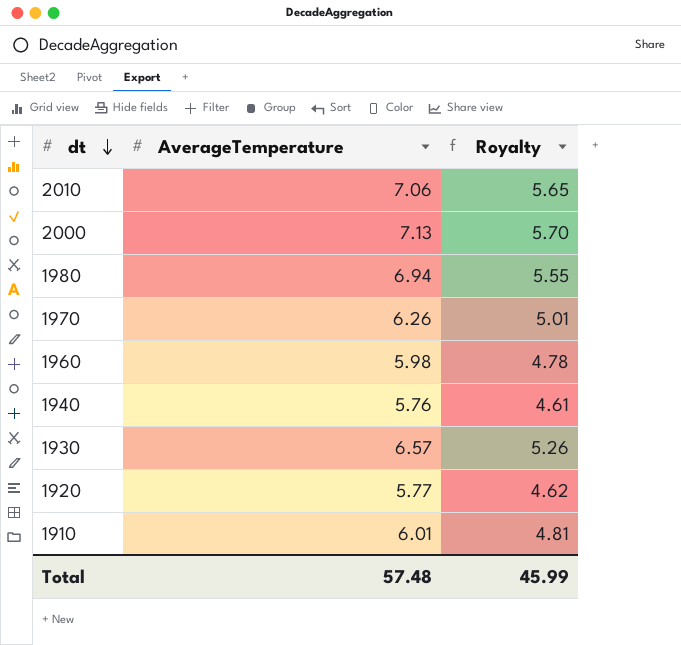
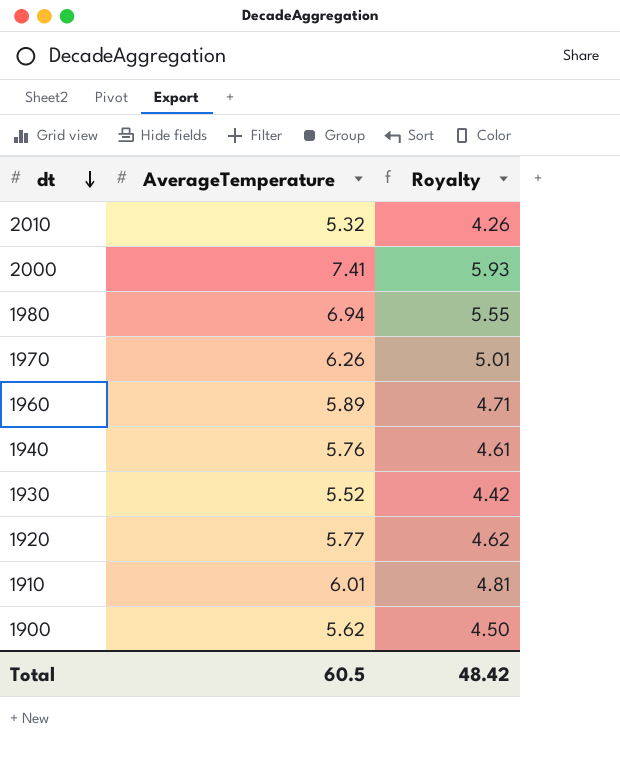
2010 | AverageTemperature: 7.06 -> 5.32
2010 | Royalty: 5.65 -> 4.26
2000 | AverageTemperature: 7.13 -> 7.41
2000 | Royalty: 5.70 -> 5.93
1960 | AverageTemperature: 5.98 -> 5.89
1960 | Royalty: 4.78 -> 4.71
1930 | AverageTemperature: 6.57 -> 5.52
1930 | Royalty: 5.26 -> 4.42
row 1900: none -> 5.62 | 4.50
Total | AverageTemperature: 57.48 -> 60.5
Total | Royalty: 45.99 -> 48.42

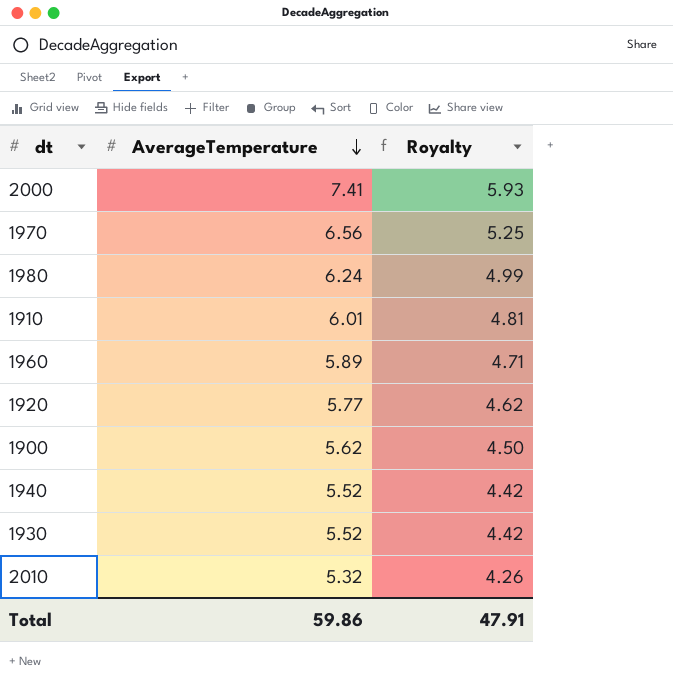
row order: dt descending -> AverageTemperature descending
1970 | AverageTemperature: 6.26 -> 6.56
1970 | Royalty: 5.01 -> 5.25
1980 | AverageTemperature: 6.94 -> 6.24
1980 | Royalty: 5.55 -> 4.99
1940 | AverageTemperature: 5.76 -> 5.52
1940 | Royalty: 4.61 -> 4.42
Total | AverageTemperature: 60.5 -> 59.86
Total | Royalty: 48.42 -> 47.91

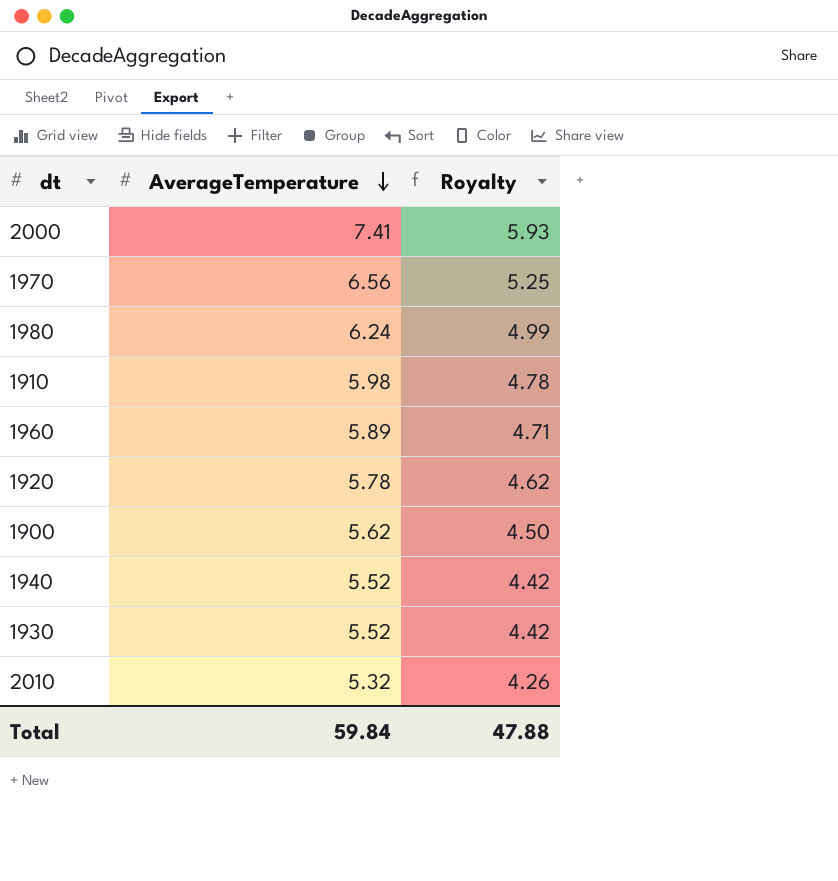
1910 | AverageTemperature: 6.01 -> 5.98
1910 | Royalty: 4.81 -> 4.78
1920 | AverageTemperature: 5.77 -> 5.78
Total | AverageTemperature: 59.86 -> 59.84
Total | Royalty: 47.91 -> 47.88

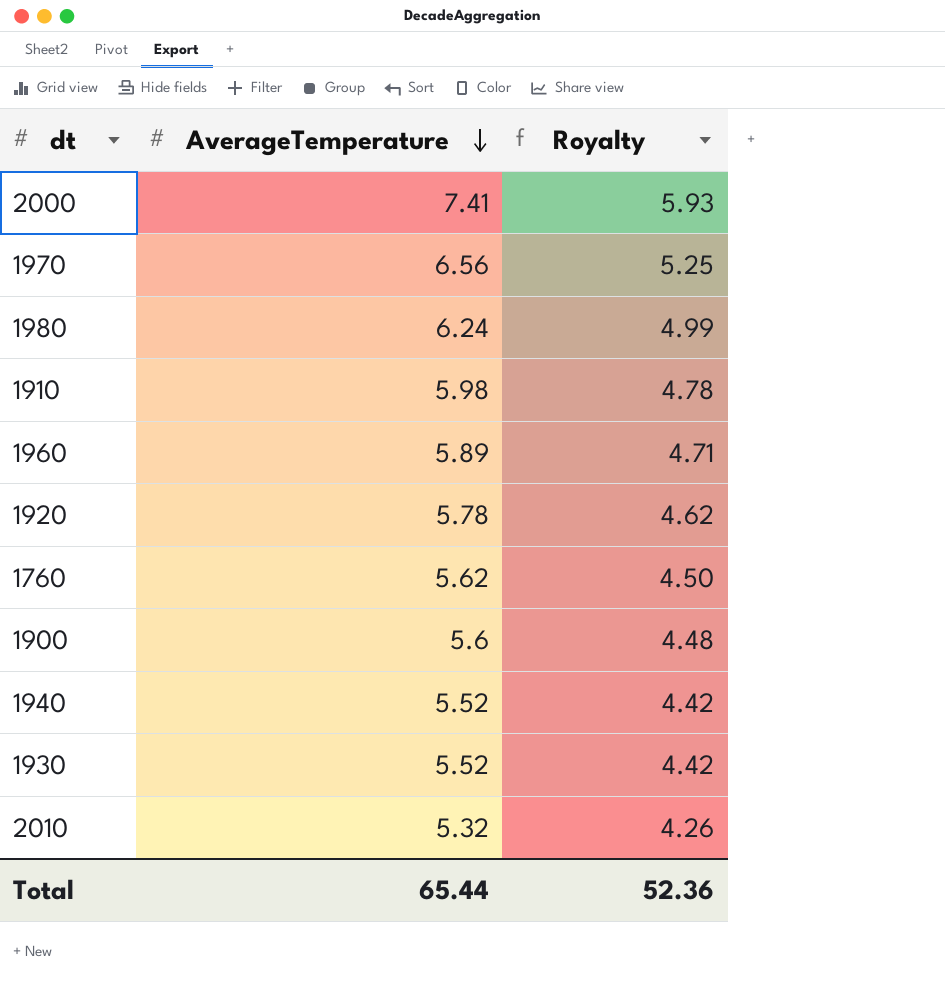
row 1760: none -> 5.62 | 4.50
1900 | AverageTemperature: 5.62 -> 5.6
1900 | Royalty: 4.50 -> 4.48
Total | AverageTemperature: 59.84 -> 65.44
Total | Royalty: 47.88 -> 52.36

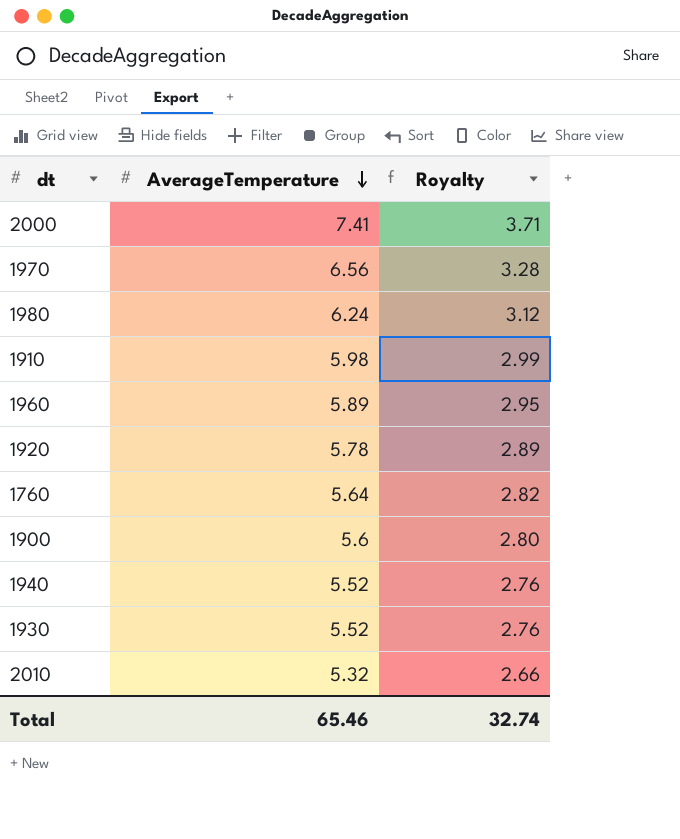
column Royalty | formula: [AverageTemperature] * 0.8 -> [AverageTemperature] * 0.5
1760 | AverageTemperature: 5.62 -> 5.64
Total | AverageTemperature: 65.44 -> 65.46
Total | Royalty: 52.36 -> 32.74

